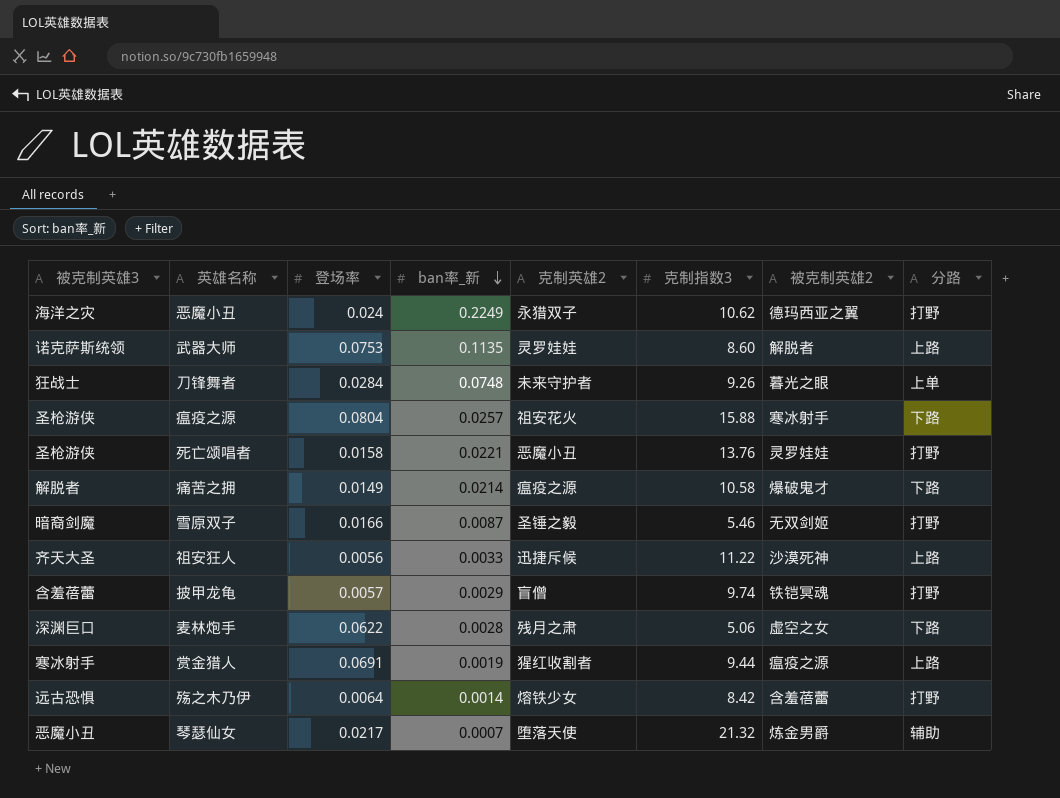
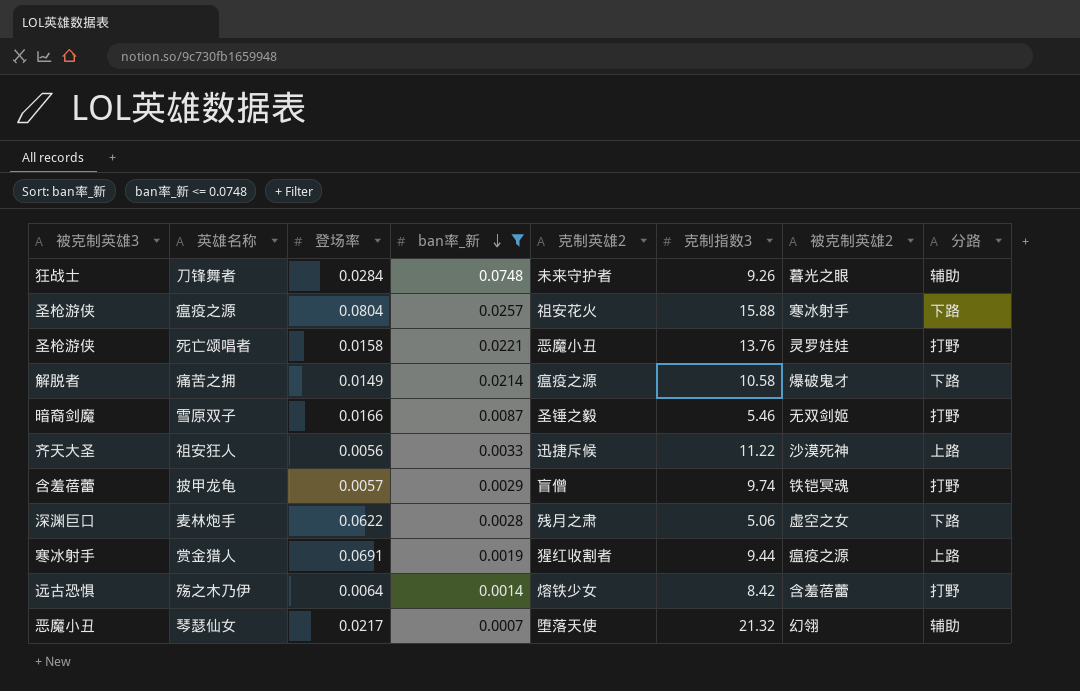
filter: none -> ban率_新 <= 0.0748
刀锋舞者 | 分路: 上单 -> 辅助
琴瑟仙女 | 被克制英雄2: 炼金男爵 -> 幻翎

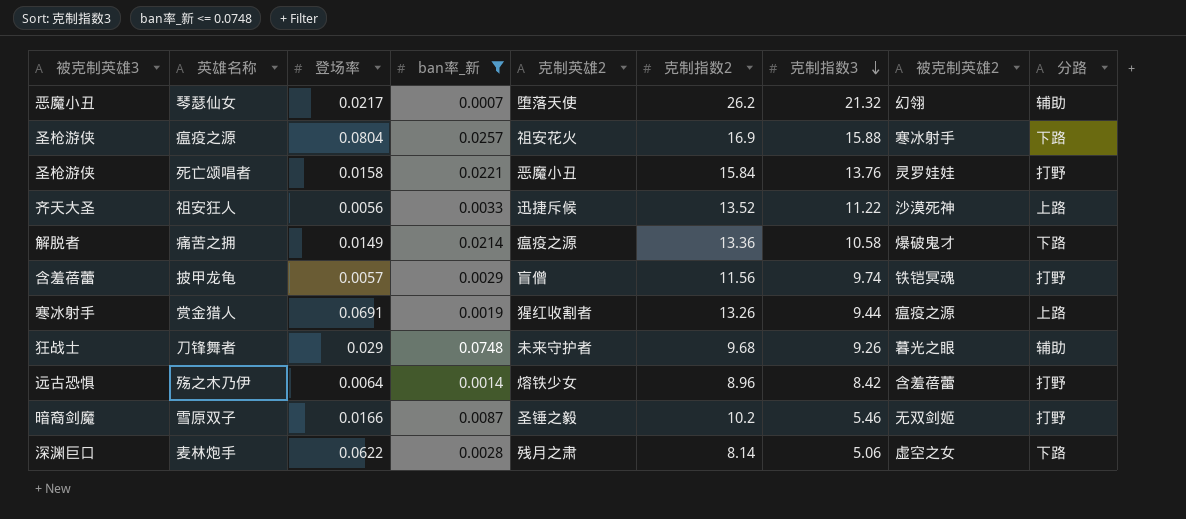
row order: ban率_新 descending -> 克制指数3 descending
column 克制指数2 | position: none -> 6
刀锋舞者 | 登场率: 0.0284 -> 0.029

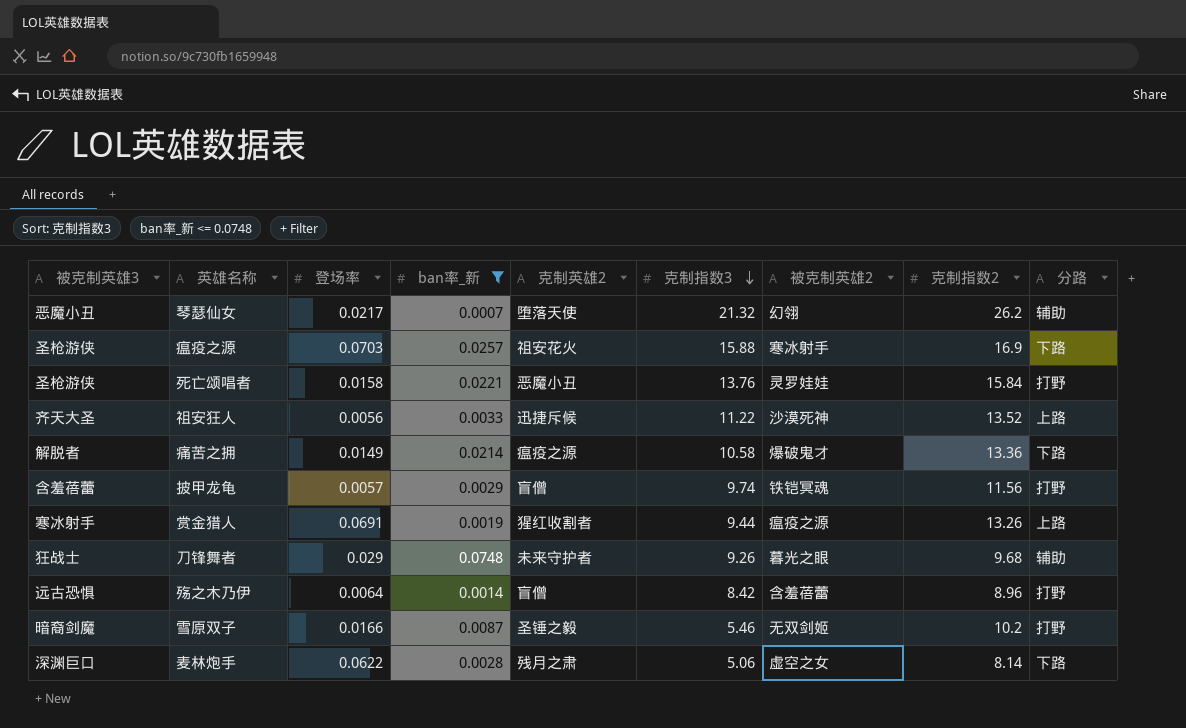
column 克制指数2 | position: 6 -> 8
瘟疫之源 | 登场率: 0.0804 -> 0.0703
殇之木乃伊 | 克制英雄2: 熔铁少女 -> 盲僧

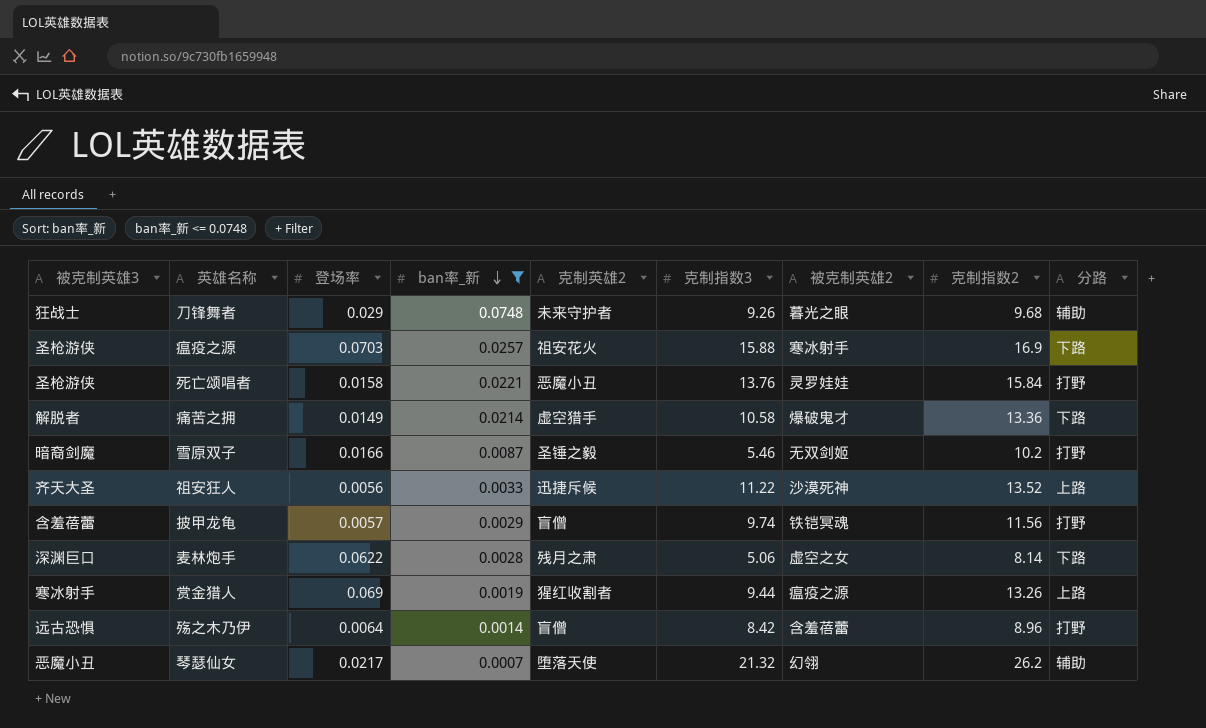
row order: 克制指数3 descending -> ban率_新 descending
痛苦之拥 | 克制英雄2: 瘟疫之源 -> 虚空猎手
赏金猎人 | 登场率: 0.0691 -> 0.069

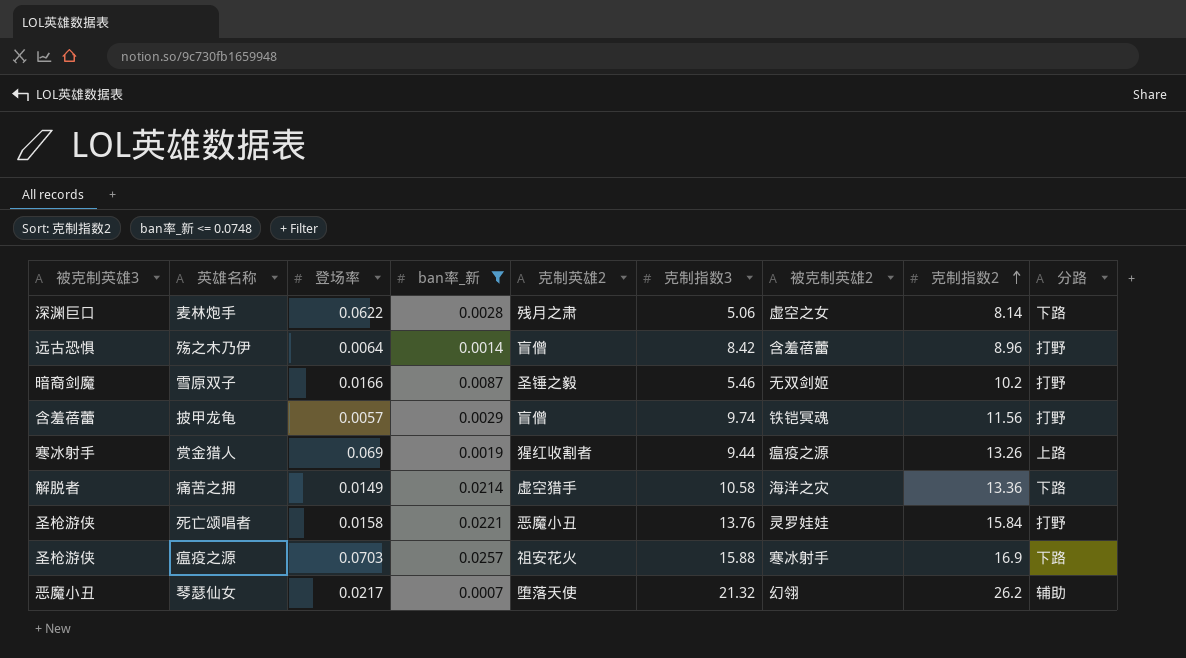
row order: ban率_新 descending -> 克制指数2 ascending
row 刀锋舞者: 狂战士 | 0.029 | 0.0748 | 未来守护者 | 9.26 | 暮光之眼 | 9.68 | 辅助 -> none
row 祖安狂人: 齐天大圣 | 0.0056 | 0.0033 | 迅捷斥候 | 11.22 | 沙漠死神 | 13.52 | 上路 -> none
痛苦之拥 | 被克制英雄2: 爆破鬼才 -> 海洋之灾

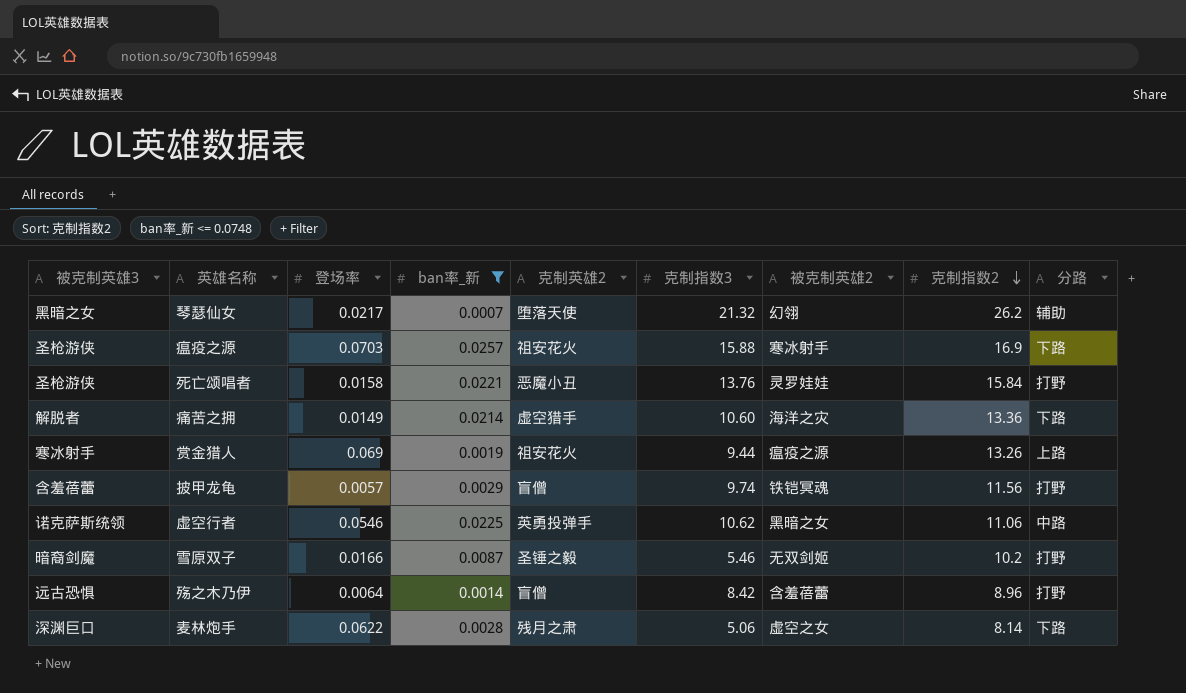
row order: 克制指数2 ascending -> 克制指数2 descending
琴瑟仙女 | 被克制英雄3: 恶魔小丑 -> 黑暗之女
痛苦之拥 | 克制指数3: 10.58 -> 10.60
赏金猎人 | 克制英雄2: 猩红收割者 -> 祖安花火
row 虚空行者: none -> 诺克萨斯统领 | 0.0546 | 0.0225 | 英勇投弹手 | 10.62 | 黑暗之女 | 11.06 | 中路

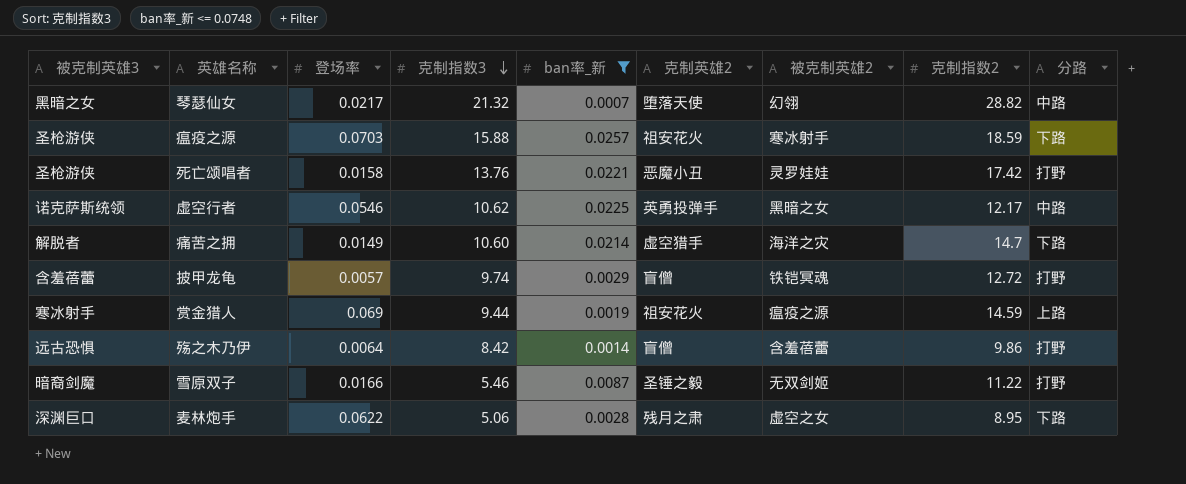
row order: 克制指数2 descending -> 克制指数3 descending
column 克制指数3 | position: 6 -> 4
琴瑟仙女 | 克制指数2: 26.2 -> 28.82
琴瑟仙女 | 分路: 辅助 -> 中路
瘟疫之源 | 克制指数2: 16.9 -> 18.59
死亡颂唱者 | 克制指数2: 15.84 -> 17.42
虚空行者 | 克制指数2: 11.06 -> 12.17
痛苦之拥 | 克制指数2: 13.36 -> 14.7
披甲龙龟 | 克制指数2: 11.56 -> 12.72
赏金猎人 | 克制指数2: 13.26 -> 14.59
殇之木乃伊 | 克制指数2: 8.96 -> 9.86
雪原双子 | 克制指数2: 10.2 -> 11.22
麦林炮手 | 克制指数2: 8.14 -> 8.95

